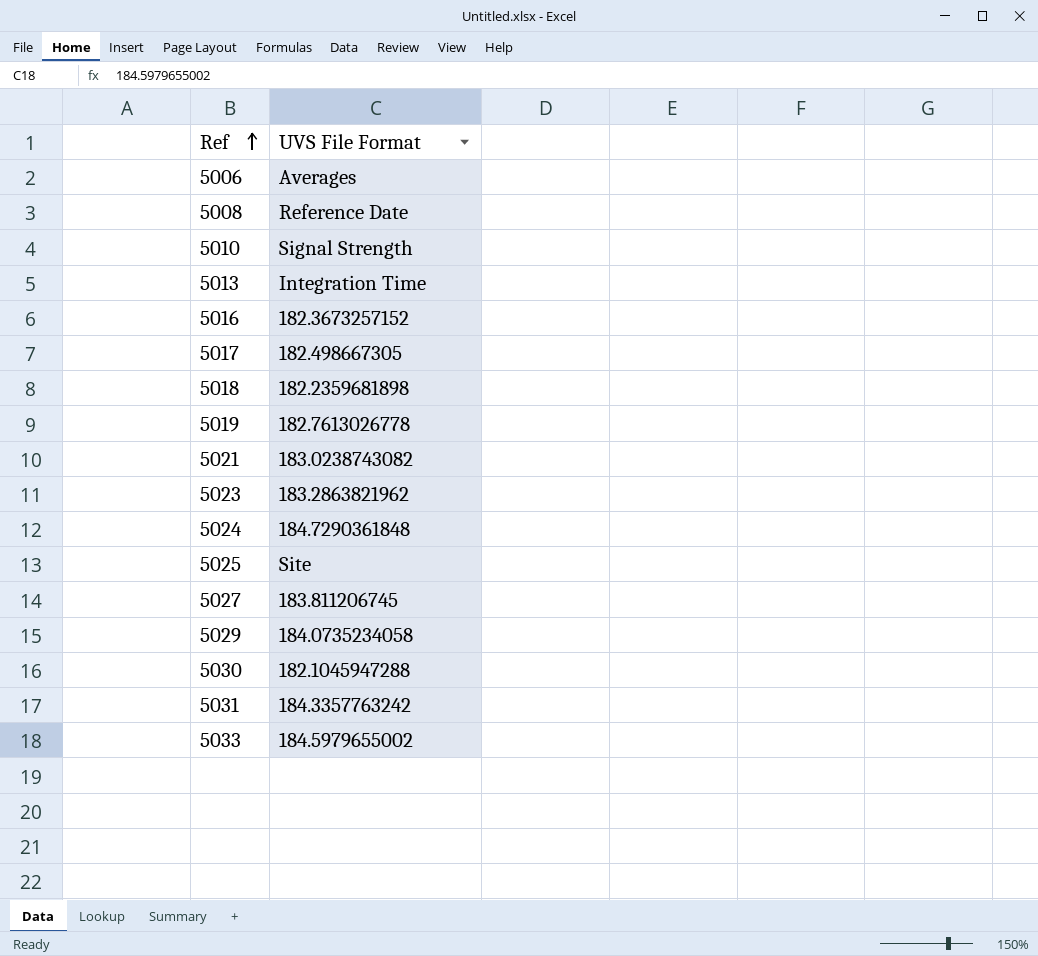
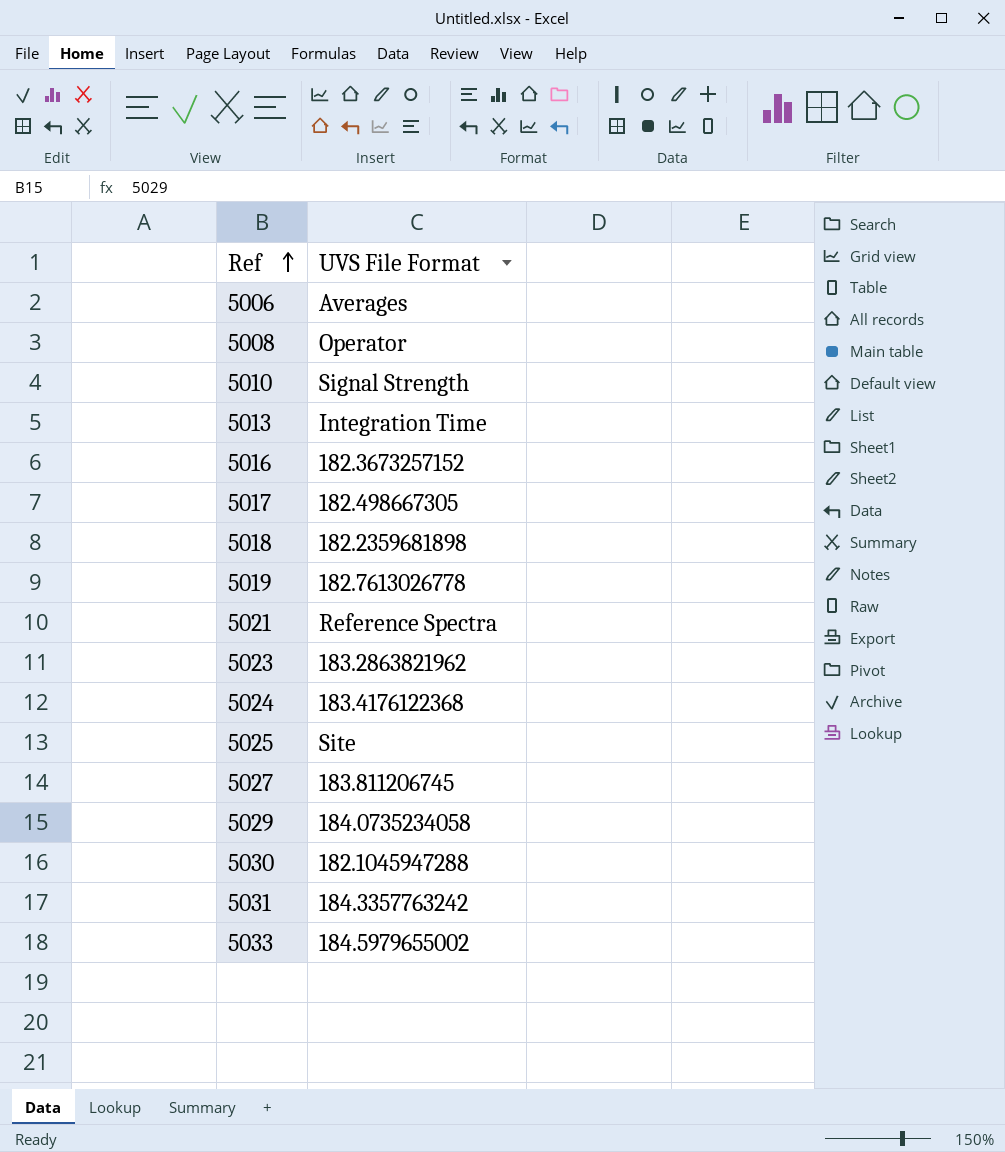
5008 | UVS File Format: Reference Date -> Operator
5021 | UVS File Format: 183.0238743082 -> Reference Spectra
5024 | UVS File Format: 184.7290361848 -> 183.4176122368

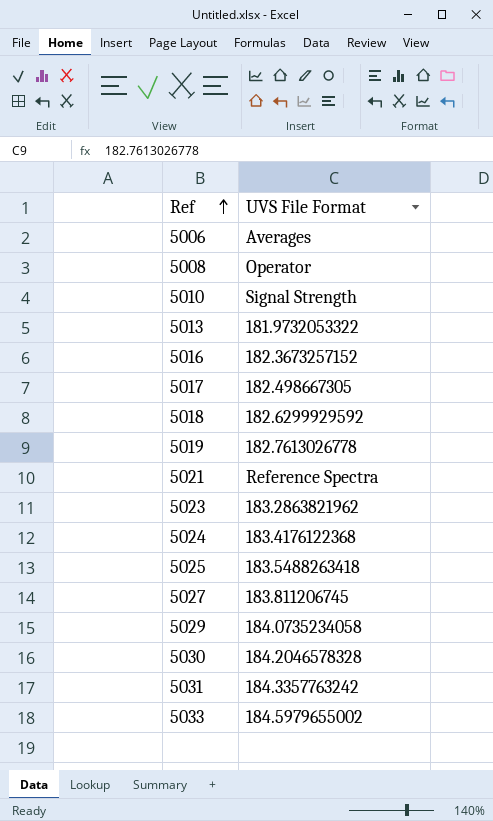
5013 | UVS File Format: Integration Time -> 181.9732053322
5018 | UVS File Format: 182.2359681898 -> 182.6299929592
5025 | UVS File Format: Site -> 183.5488263418
5030 | UVS File Format: 182.1045947288 -> 184.2046578328

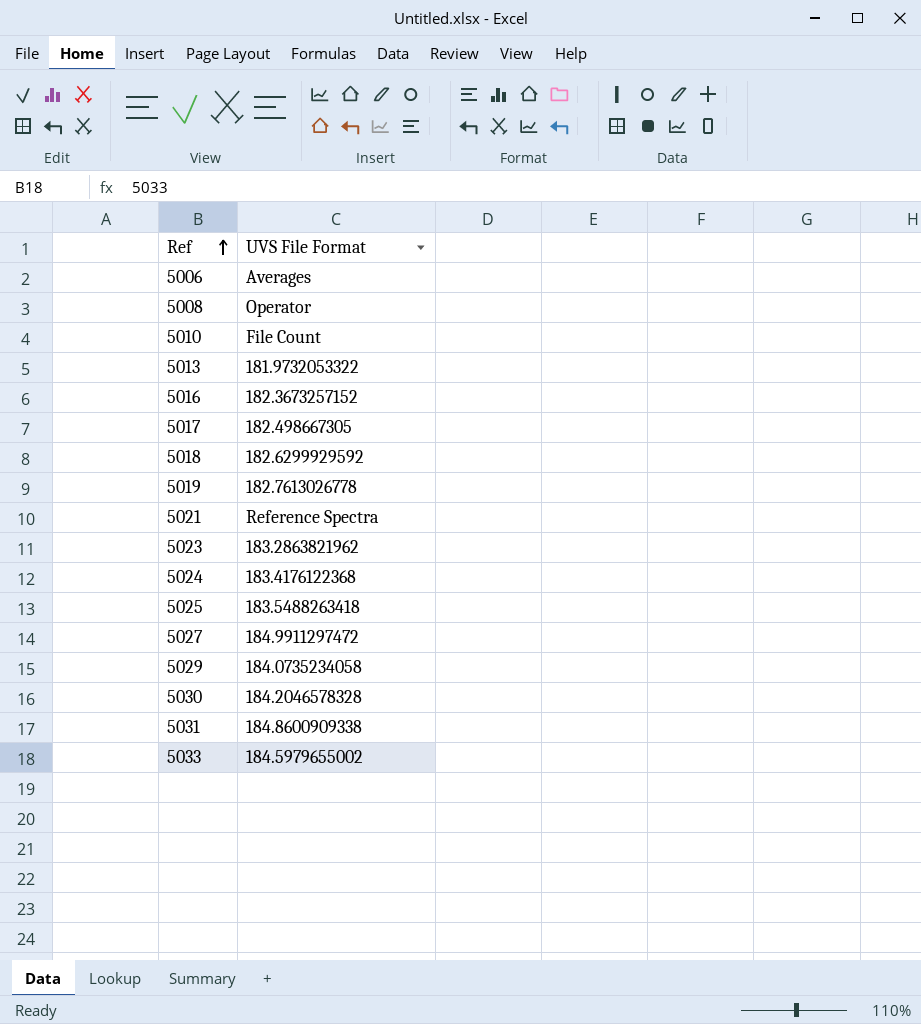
5010 | UVS File Format: Signal Strength -> File Count
5027 | UVS File Format: 183.811206745 -> 184.9911297472
5031 | UVS File Format: 184.3357763242 -> 184.8600909338

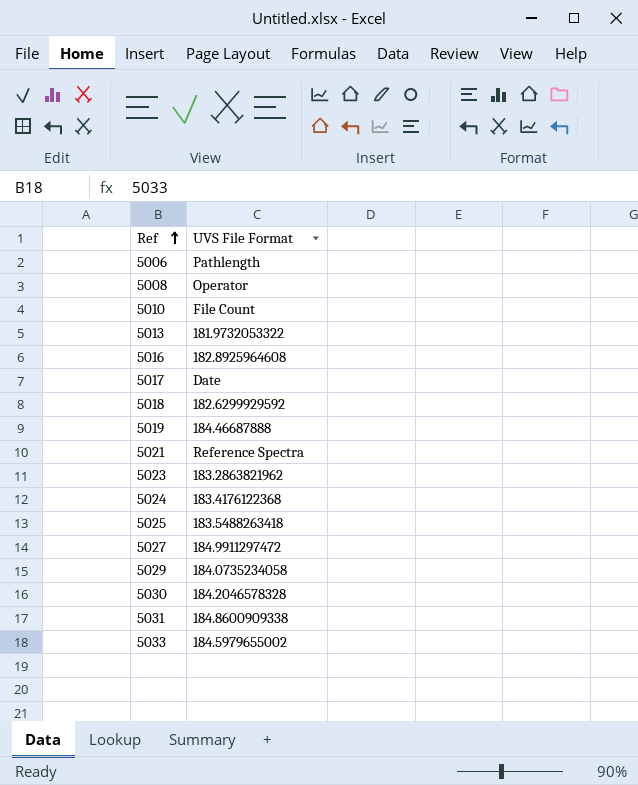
5006 | UVS File Format: Averages -> Pathlength
5016 | UVS File Format: 182.3673257152 -> 182.8925964608
5017 | UVS File Format: 182.498667305 -> Date
5019 | UVS File Format: 182.7613026778 -> 184.46687888

